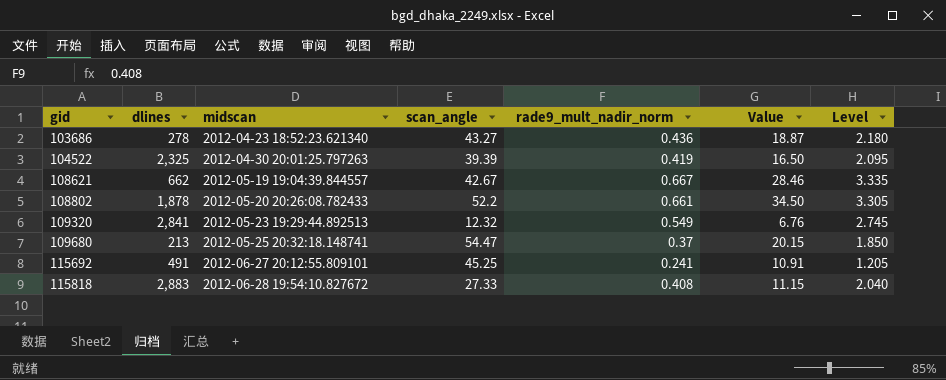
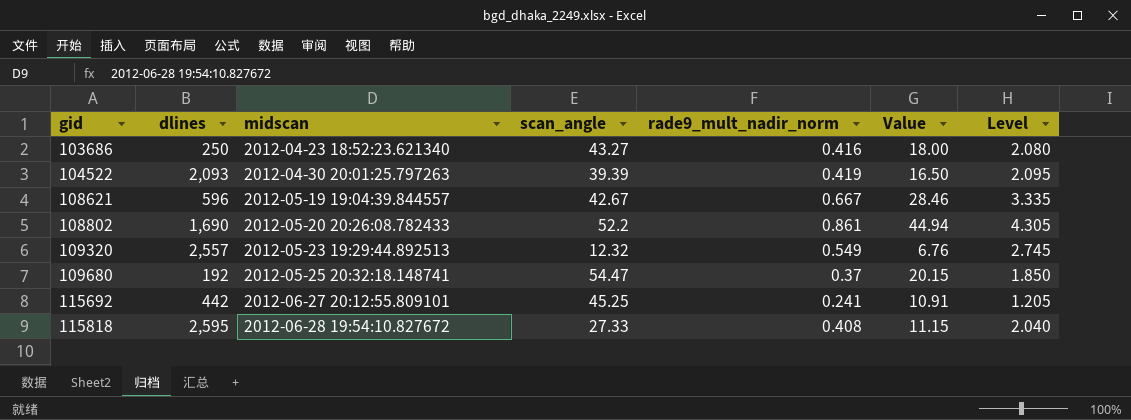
103686 | dlines: 278 -> 250
103686 | rade9_mult_nadir_norm: 0.436 -> 0.416
103686 | Value: 18.87 -> 18.00
103686 | Level: 2.180 -> 2.080
104522 | dlines: 2,325 -> 2,093
108621 | dlines: 662 -> 596
108802 | dlines: 1,878 -> 1,690
108802 | rade9_mult_nadir_norm: 0.661 -> 0.861
108802 | Value: 34.50 -> 44.94
108802 | Level: 3.305 -> 4.305
109320 | dlines: 2,841 -> 2,557
109680 | dlines: 213 -> 192
115692 | dlines: 491 -> 442
115818 | dlines: 2,883 -> 2,595

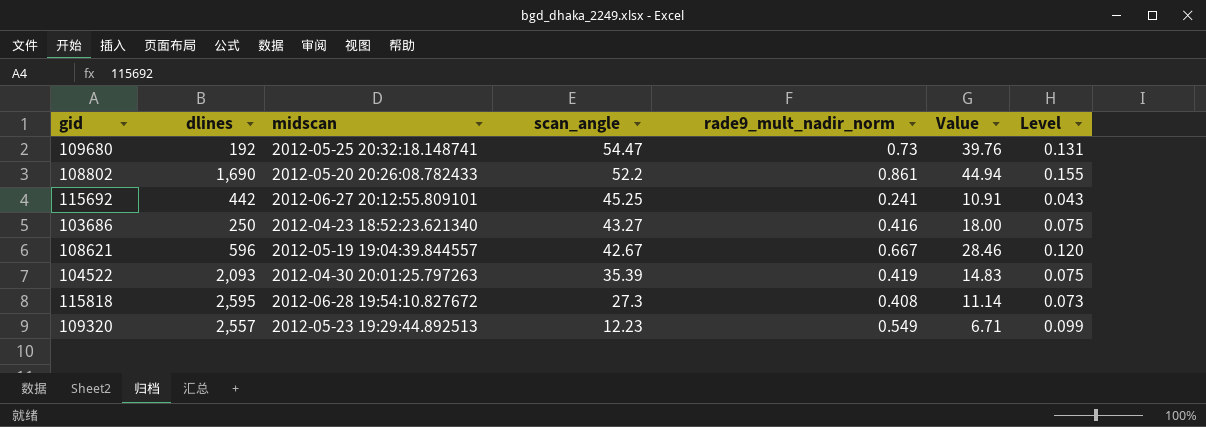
row order: gid ascending -> scan_angle descending
column Level | formula: [rade9_mult_nadir_norm] * 5 -> [rade9_mult_nadir_norm] * 0.18
109680 | rade9_mult_nadir_norm: 0.37 -> 0.73
109680 | Value: 20.15 -> 39.76
104522 | scan_angle: 39.39 -> 35.39
104522 | Value: 16.50 -> 14.83
115818 | scan_angle: 27.33 -> 27.3
115818 | Value: 11.15 -> 11.14
109320 | scan_angle: 12.32 -> 12.23
109320 | Value: 6.76 -> 6.71

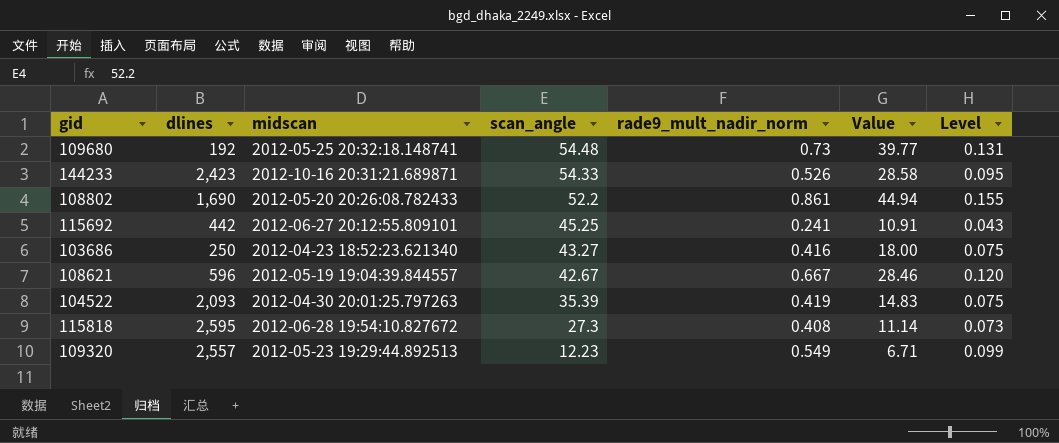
109680 | scan_angle: 54.47 -> 54.48
109680 | Value: 39.76 -> 39.77
row 144233: none -> 2,423 | 2012-10-16 20:31:21.689871 | 54.33 | 0.526 | 28.58 | 0.095

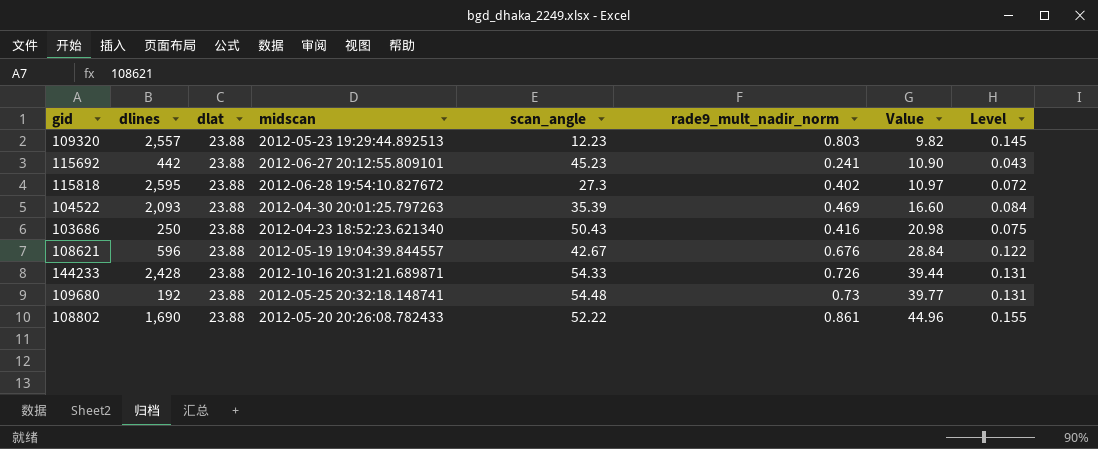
row order: scan_angle descending -> Value ascending
column dlat | position: none -> 3
109320 | rade9_mult_nadir_norm: 0.549 -> 0.803
109320 | Value: 6.71 -> 9.82
109320 | Level: 0.099 -> 0.145
115692 | scan_angle: 45.25 -> 45.23
115692 | Value: 10.91 -> 10.90
115818 | rade9_mult_nadir_norm: 0.408 -> 0.402
115818 | Value: 11.14 -> 10.97
115818 | Level: 0.073 -> 0.072
104522 | rade9_mult_nadir_norm: 0.419 -> 0.469
104522 | Value: 14.83 -> 16.60
104522 | Level: 0.075 -> 0.084
103686 | scan_angle: 43.27 -> 50.43
103686 | Value: 18.00 -> 20.98
108621 | rade9_mult_nadir_norm: 0.667 -> 0.676
108621 | Value: 28.46 -> 28.84
108621 | Level: 0.120 -> 0.122
144233 | dlines: 2,423 -> 2,428
144233 | rade9_mult_nadir_norm: 0.526 -> 0.726
144233 | Value: 28.58 -> 39.44
144233 | Level: 0.095 -> 0.131
108802 | scan_angle: 52.2 -> 52.22
108802 | Value: 44.94 -> 44.96

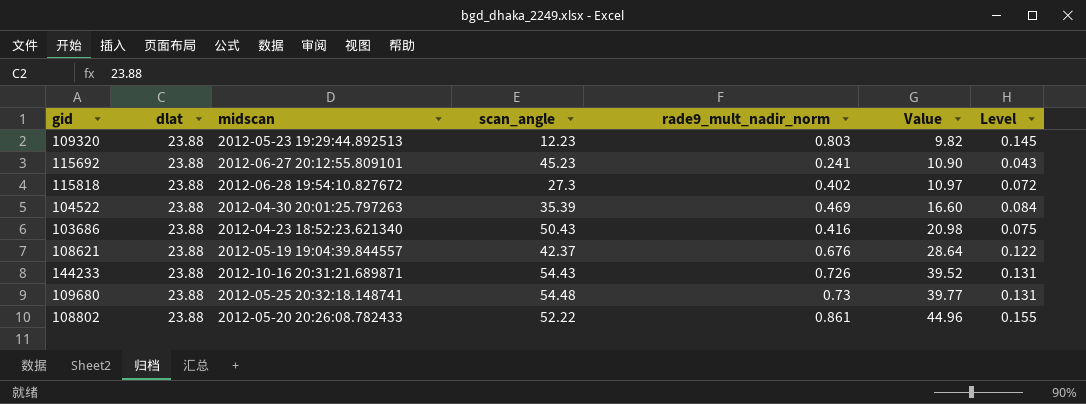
column dlines | position: 2 -> none
108621 | scan_angle: 42.67 -> 42.37
108621 | Value: 28.84 -> 28.64
144233 | scan_angle: 54.33 -> 54.43
144233 | Value: 39.44 -> 39.52

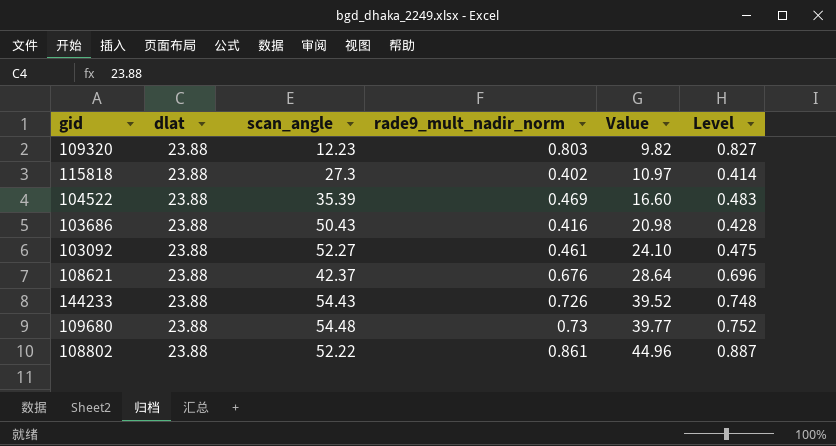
column midscan | position: 3 -> none
column Level | formula: [rade9_mult_nadir_norm] * 0.18 -> [rade9_mult_nadir_norm] * 1.03
row 115692: 23.88 | 2012-06-27 20:12:55.809101 | 45.23 | 0.241 | 10.90 | 0.043 -> none
row 103092: none -> 23.88 | 52.27 | 0.461 | 24.10 | 0.475

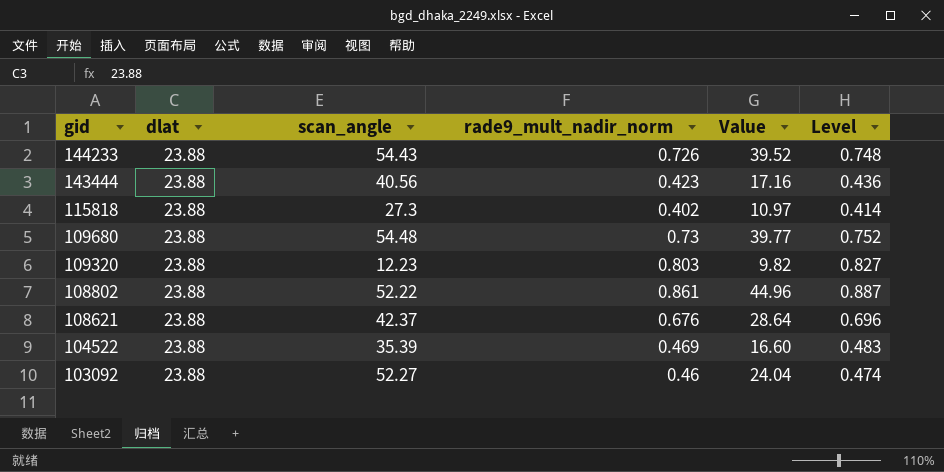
row order: Value ascending -> gid descending
row 103686: 23.88 | 50.43 | 0.416 | 20.98 | 0.428 -> none
row 143444: none -> 23.88 | 40.56 | 0.423 | 17.16 | 0.436
103092 | rade9_mult_nadir_norm: 0.461 -> 0.46
103092 | Value: 24.10 -> 24.04
103092 | Level: 0.475 -> 0.474

